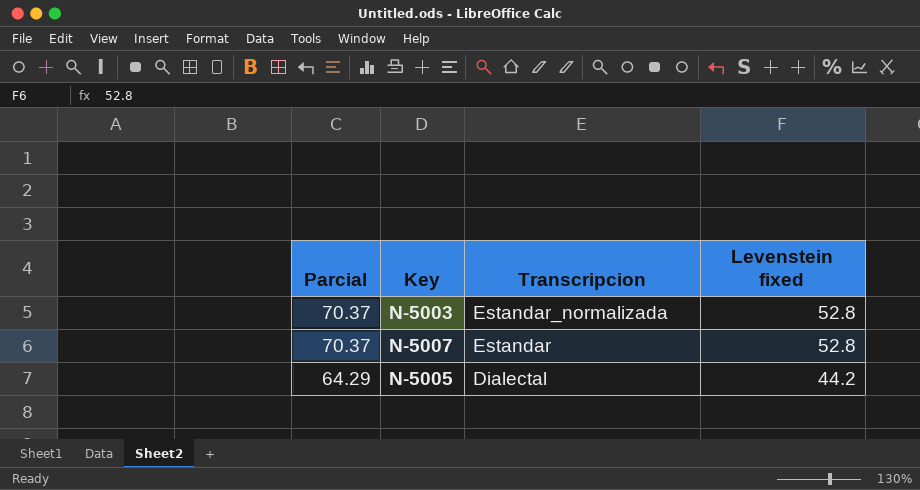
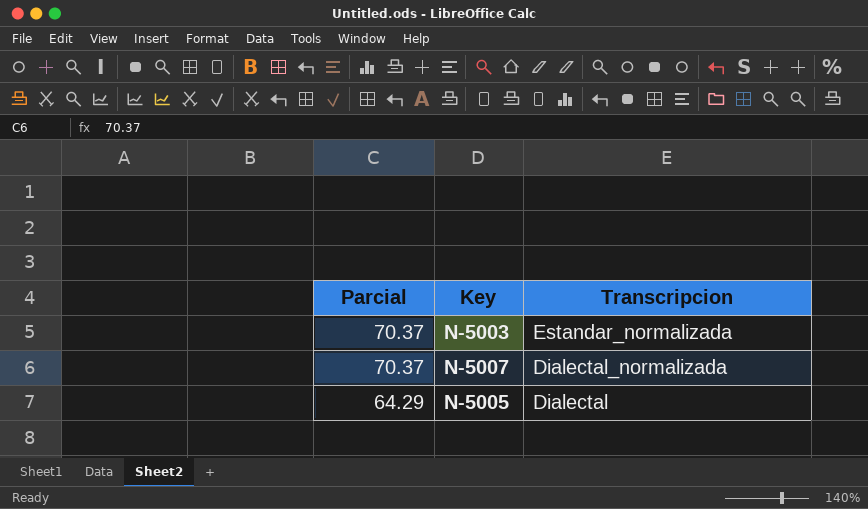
column Levenstein fixed | position: 4 -> none
N-5007 | Transcripcion: Estandar -> Dialectal_normalizada

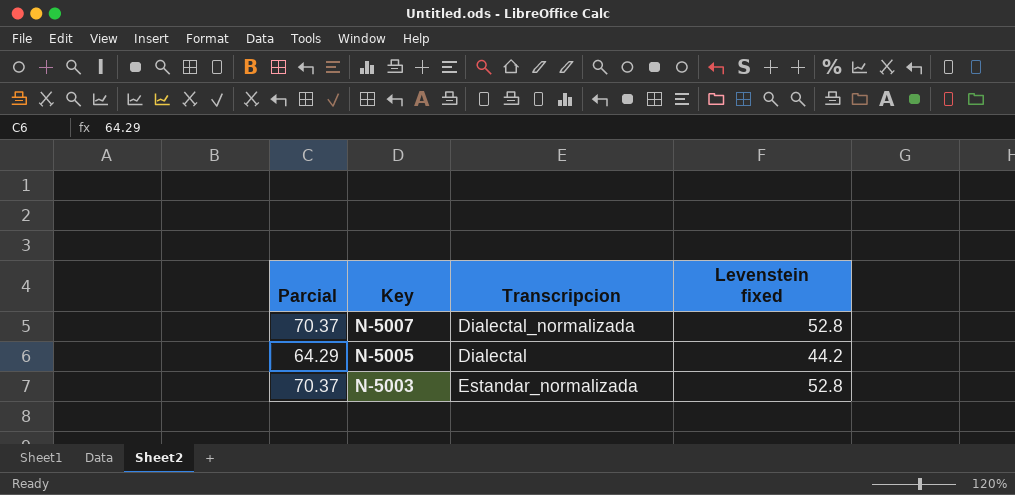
row order: Parcial descending -> Key descending
column Levenstein fixed | position: none -> 4

